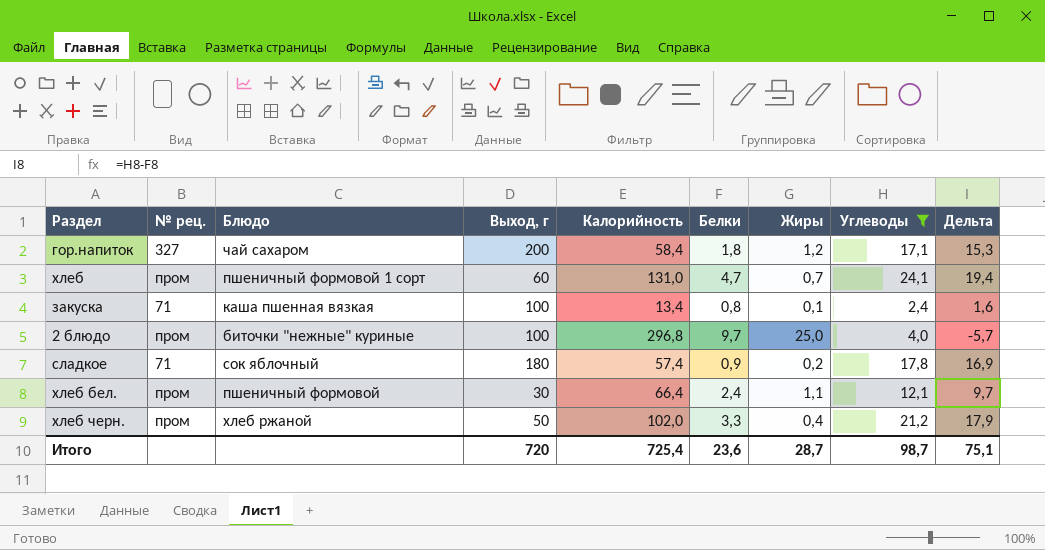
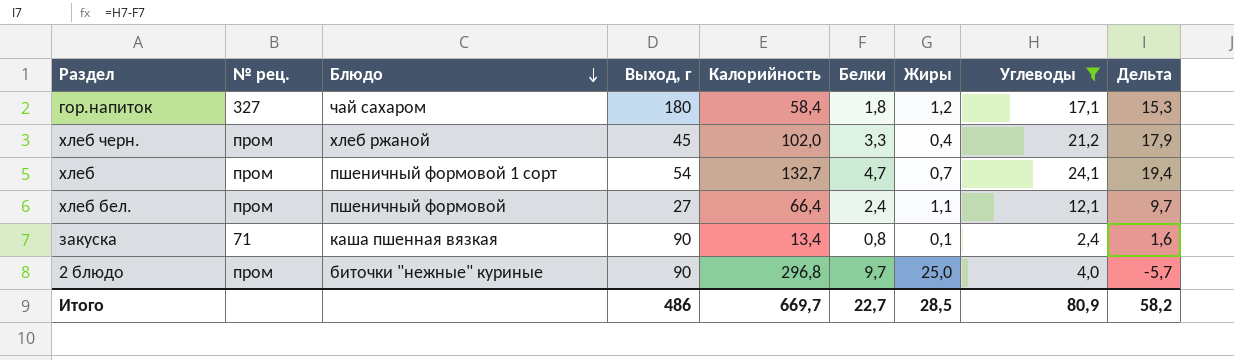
row order: none -> Блюдо descending
row сладкое: 71 | сок яблочный | 180 | 57,4 | 0,9 | 0,2 | 17,8 | 16,9 -> none
гор.напиток | Выход, г: 200 -> 180
хлеб черн. | Выход, г: 50 -> 45
хлеб | Выход, г: 60 -> 54
хлеб | Калорийность: 131,0 -> 132,7
хлеб бел. | Выход, г: 30 -> 27
закуска | Выход, г: 100 -> 90
2 блюдо | Выход, г: 100 -> 90
Итого | Выход, г: 720 -> 486
Итого | Калорийность: 725,4 -> 669,7
Итого | Белки: 23,6 -> 22,7
Итого | Жиры: 28,7 -> 28,5
Итого | Углеводы: 98,7 -> 80,9
Итого | Дельта: 75,1 -> 58,2

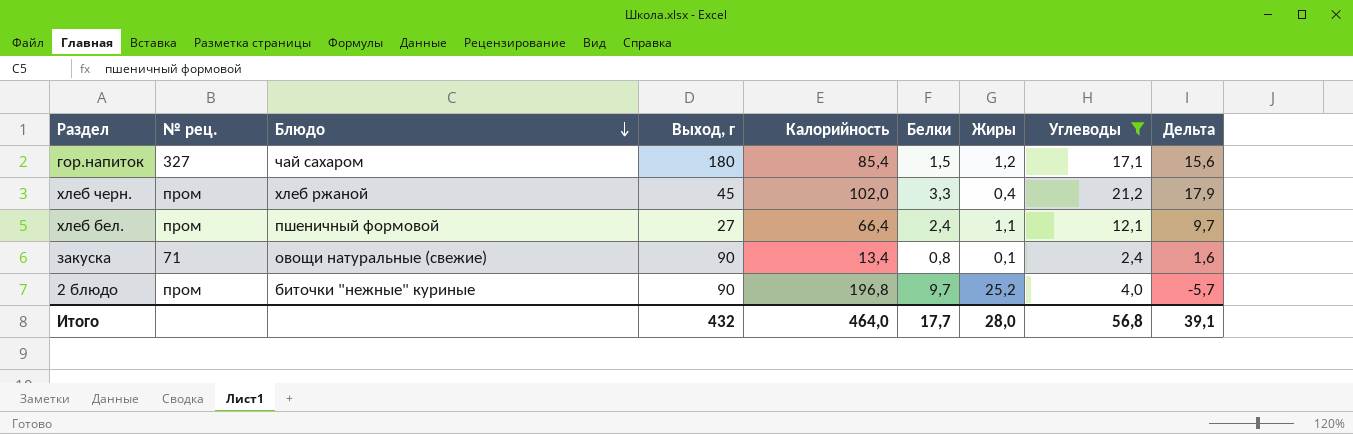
row хлеб: пром | пшеничный формовой 1 сорт | 54 | 132,7 | 4,7 | 0,7 | 24,1 | 19,4 -> none
гор.напиток | Калорийность: 58,4 -> 85,4
гор.напиток | Белки: 1,8 -> 1,5
гор.напиток | Дельта: 15,3 -> 15,6
закуска | Блюдо: каша пшенная вязкая -> овощи натуральные (свежие)
2 блюдо | Калорийность: 296,8 -> 196,8
2 блюдо | Жиры: 25,0 -> 25,2
Итого | Выход, г: 486 -> 432
Итого | Калорийность: 669,7 -> 464,0
Итого | Белки: 22,7 -> 17,7
Итого | Жиры: 28,5 -> 28,0
Итого | Углеводы: 80,9 -> 56,8
Итого | Дельта: 58,2 -> 39,1

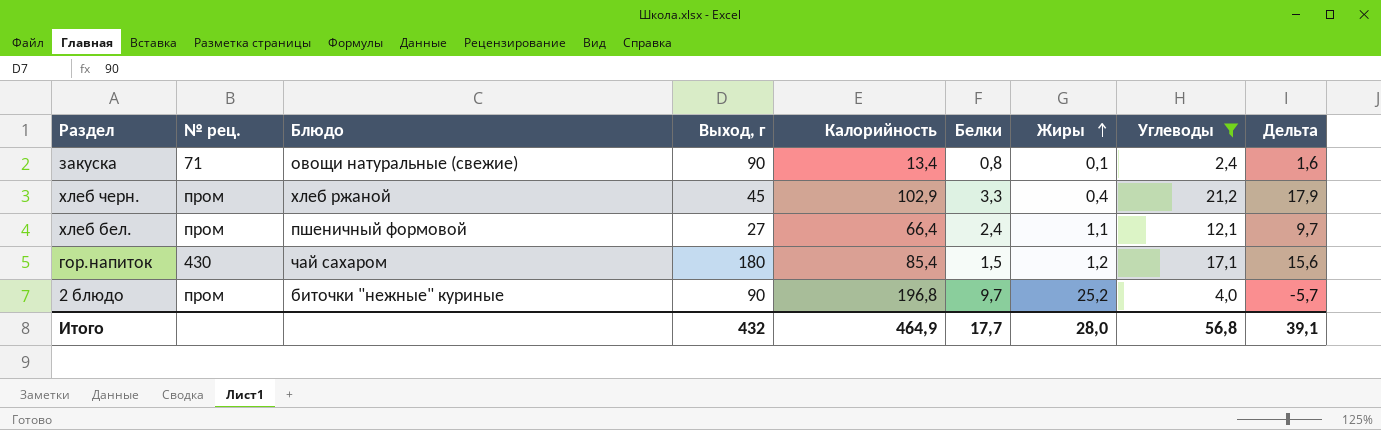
row order: Блюдо descending -> Жиры ascending
хлеб черн. | Калорийность: 102,0 -> 102,9
гор.напиток | № рец.: 327 -> 430
Итого | Калорийность: 464,0 -> 464,9

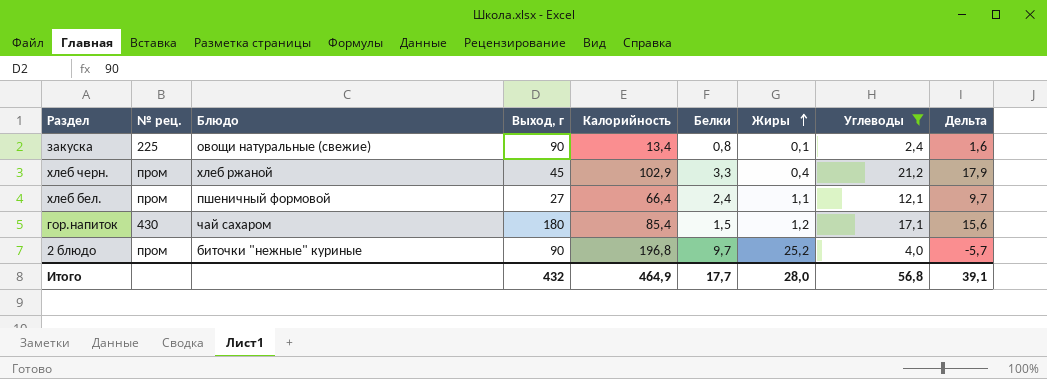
закуска | № рец.: 71 -> 225

